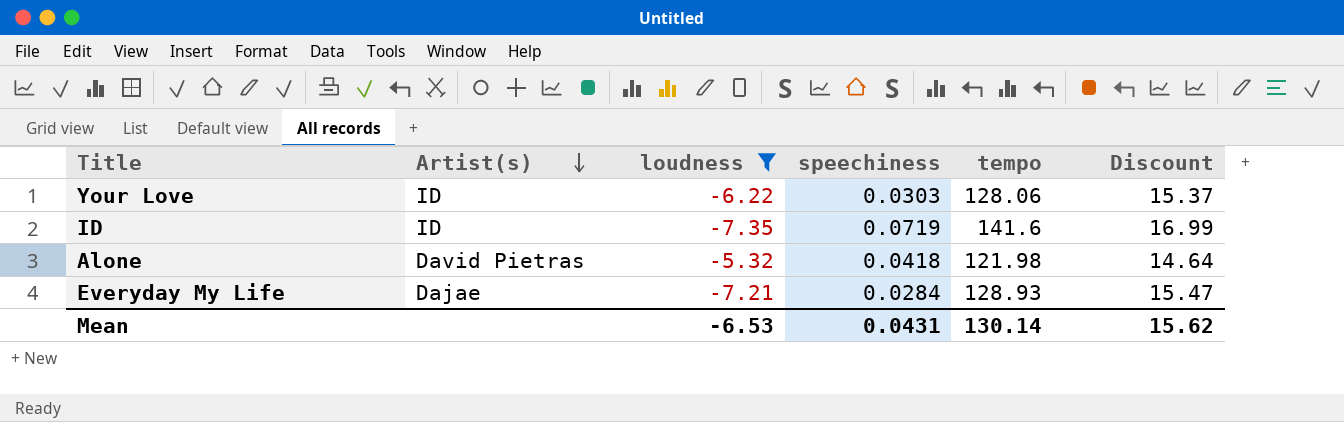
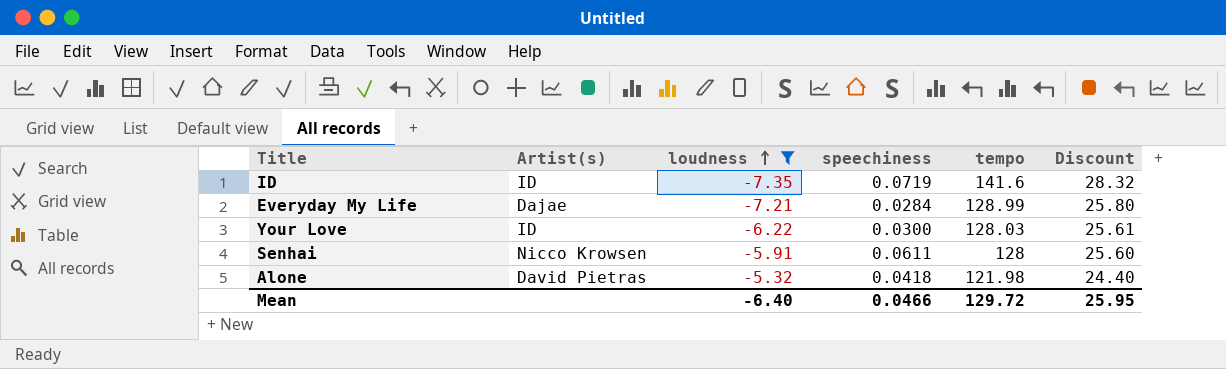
row order: Artist(s) descending -> loudness ascending
column Discount | formula: [tempo] * 0.12 -> [tempo] * 0.2
Everyday My Life | tempo: 128.93 -> 128.99
Your Love | speechiness: 0.0303 -> 0.0300
Your Love | tempo: 128.06 -> 128.03
row Senhai: none -> Nicco Krowsen | -5.91 | 0.0611 | 128 | 25.60
Mean | loudness: -6.53 -> -6.40
Mean | speechiness: 0.0431 -> 0.0466
Mean | tempo: 130.14 -> 129.72
Mean | Discount: 15.62 -> 25.95

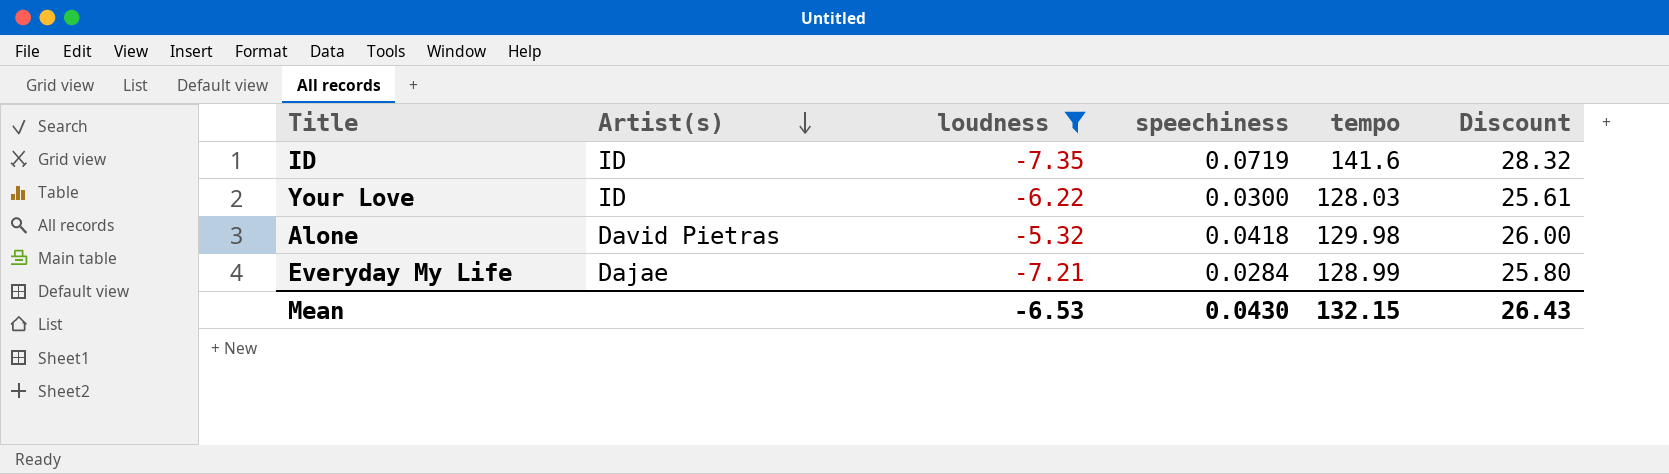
row order: loudness ascending -> Artist(s) descending
row Senhai: Nicco Krowsen | -5.91 | 0.0611 | 128 | 25.60 -> none
Alone | tempo: 121.98 -> 129.98
Alone | Discount: 24.40 -> 26.00
Mean | loudness: -6.40 -> -6.53
Mean | speechiness: 0.0466 -> 0.0430
Mean | tempo: 129.72 -> 132.15
Mean | Discount: 25.95 -> 26.43

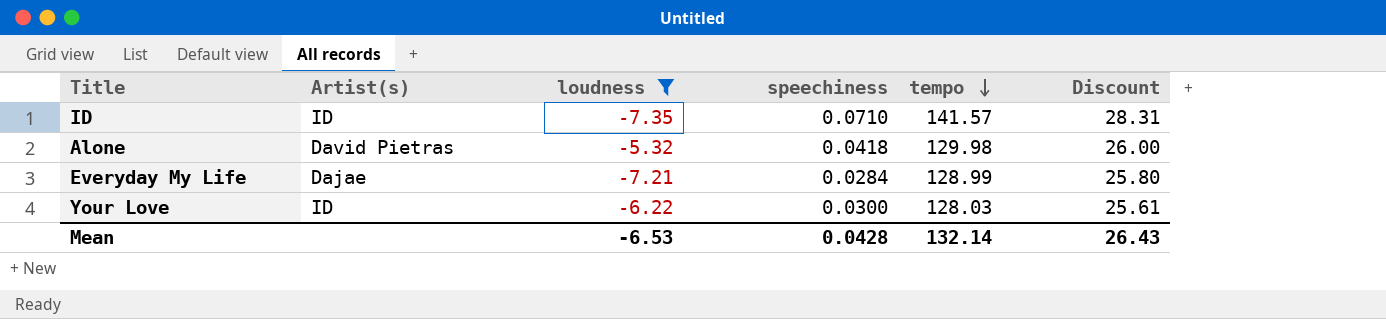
row order: Artist(s) descending -> tempo descending
ID | speechiness: 0.0719 -> 0.0710
ID | tempo: 141.6 -> 141.57
ID | Discount: 28.32 -> 28.31
Mean | speechiness: 0.0430 -> 0.0428
Mean | tempo: 132.15 -> 132.14

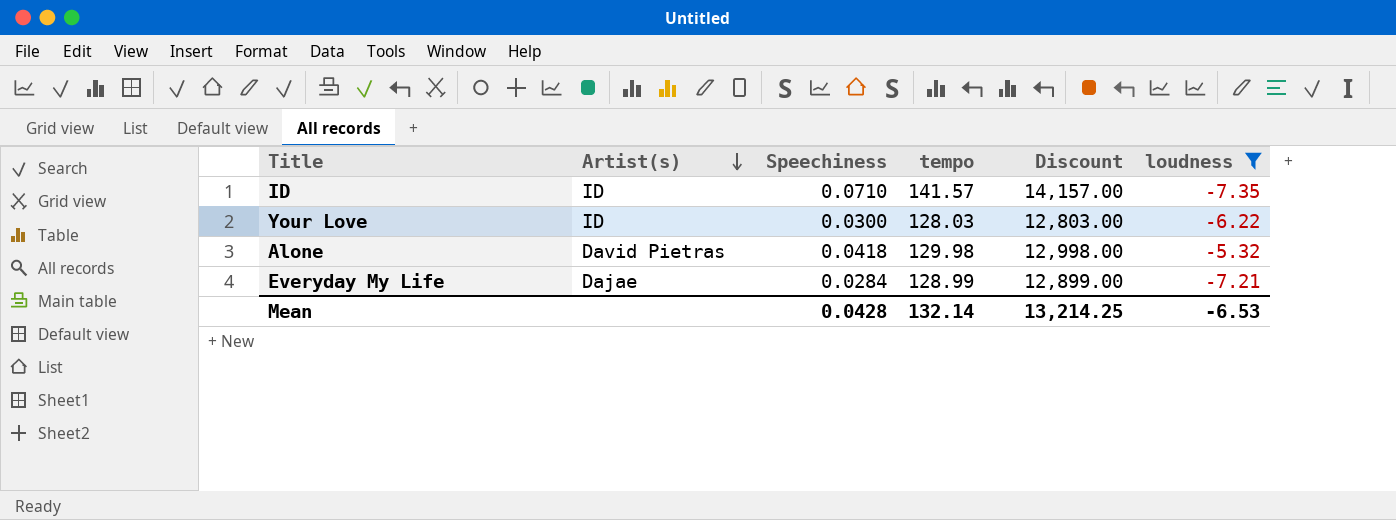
row order: tempo descending -> Artist(s) descending
column name: speechiness -> Speechiness
column Discount | formula: [tempo] * 0.2 -> [tempo] * 100
column loudness | position: 3 -> 6
Mean | Discount: 26.43 -> 13,214.25

